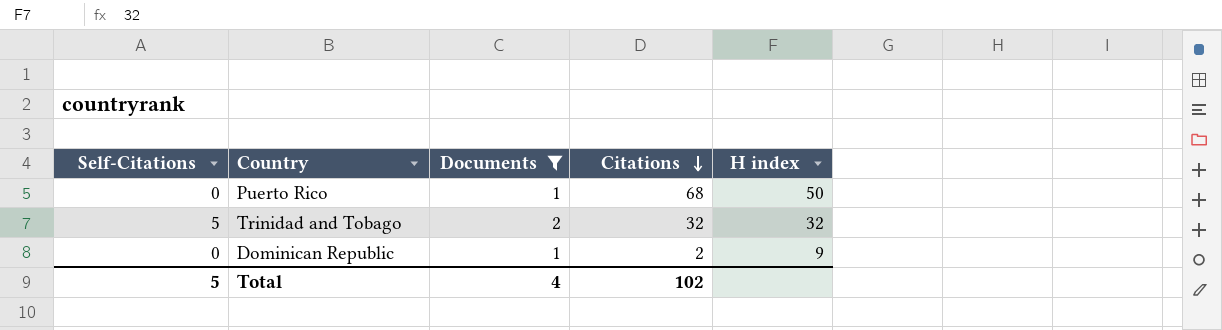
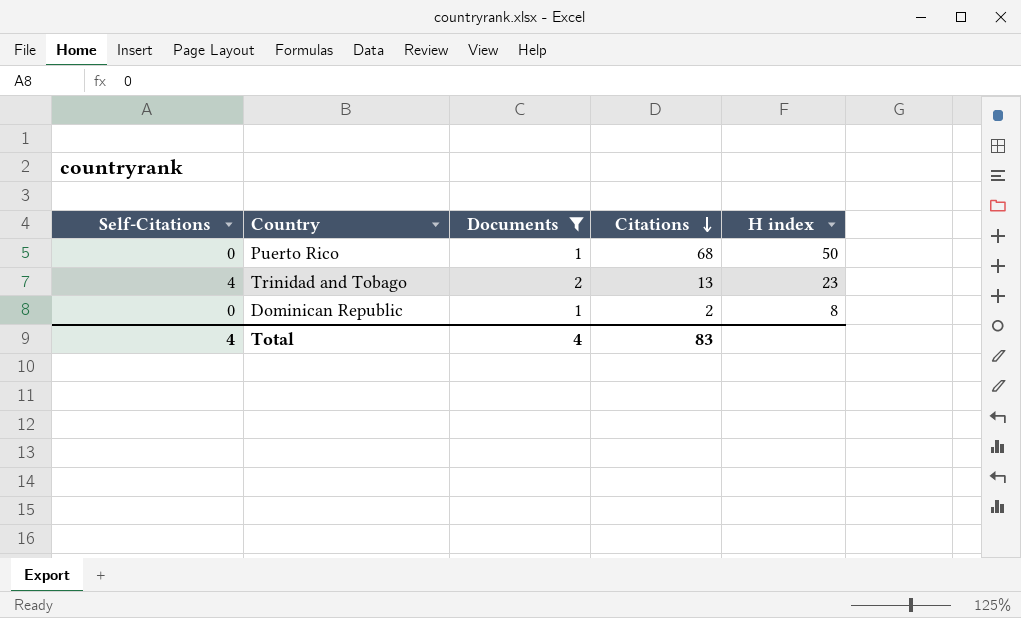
Trinidad and Tobago | Self-Citations: 5 -> 4
Trinidad and Tobago | Citations: 32 -> 13
Trinidad and Tobago | H index: 32 -> 23
Dominican Republic | H index: 9 -> 8
Total | Self-Citations: 5 -> 4
Total | Citations: 102 -> 83

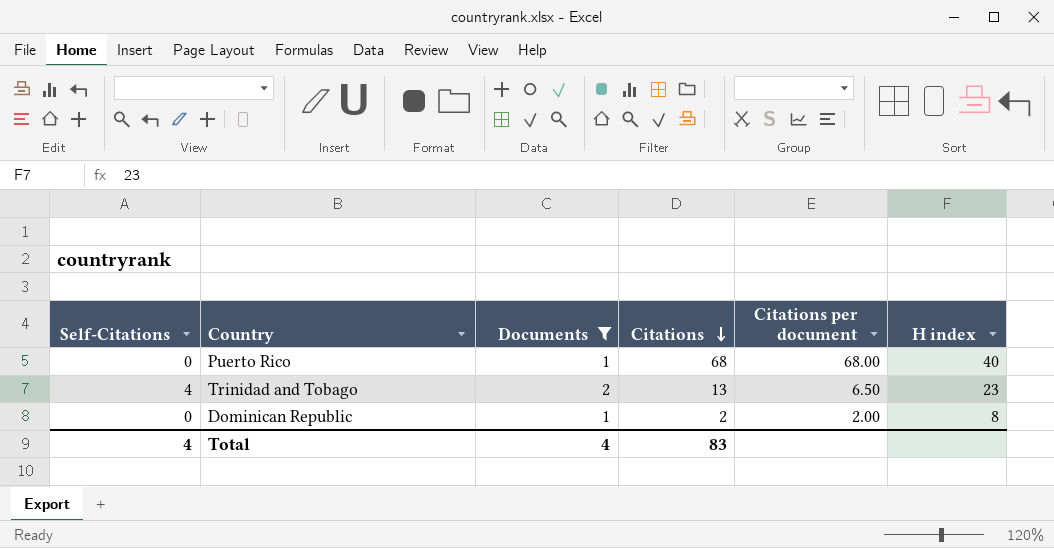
column Citations per document | formula: none -> [Citations] / [Documents]
Puerto Rico | H index: 50 -> 40

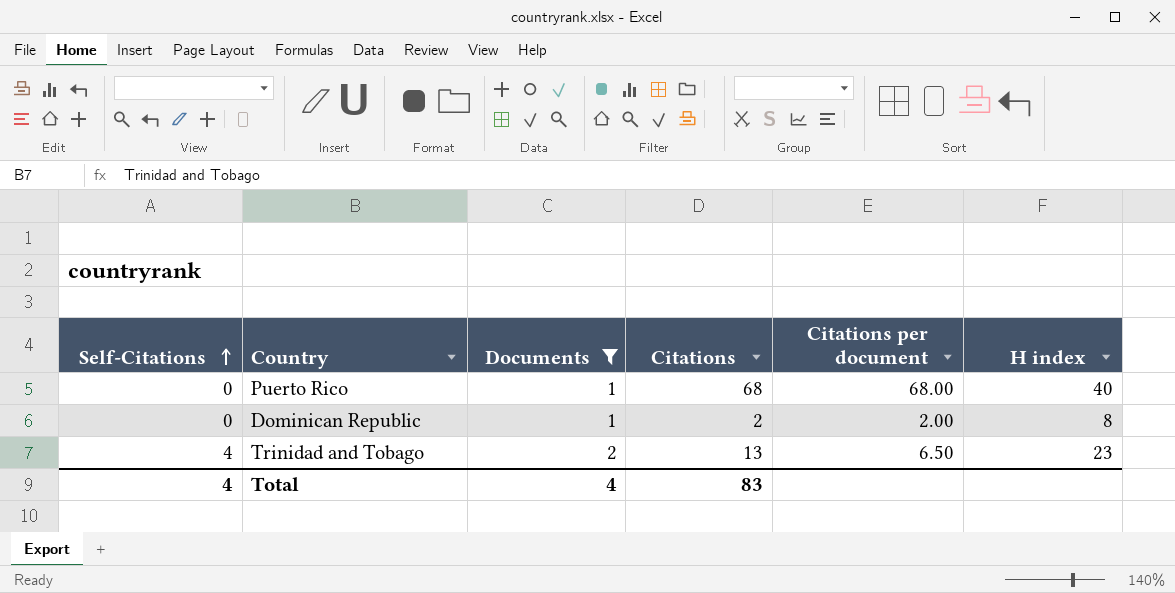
row order: Citations descending -> Self-Citations ascending

